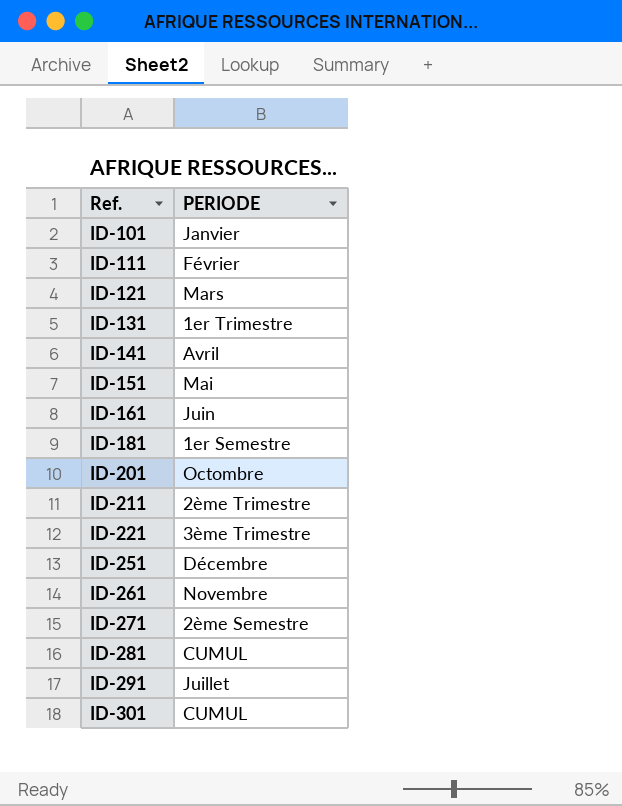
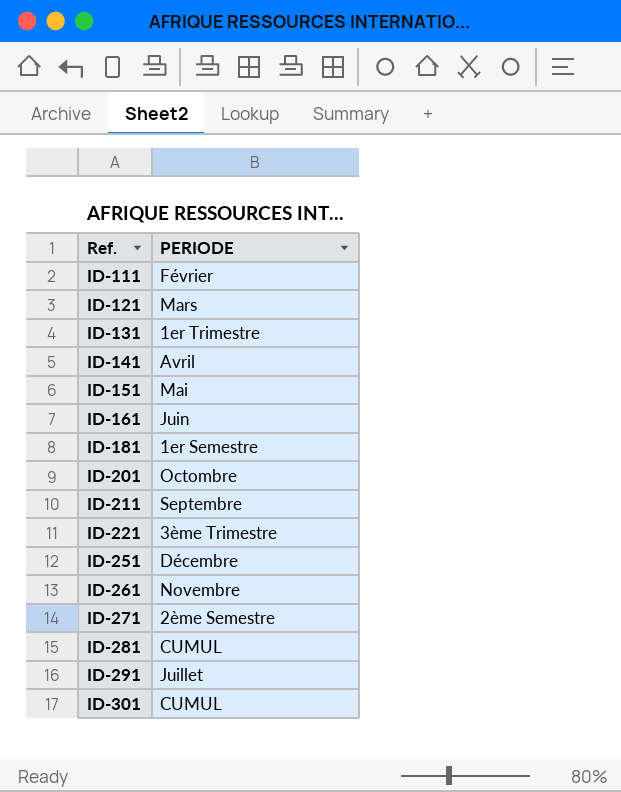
row ID-101: Janvier -> none
ID-211 | PERIODE: 2ème Trimestre -> Septembre

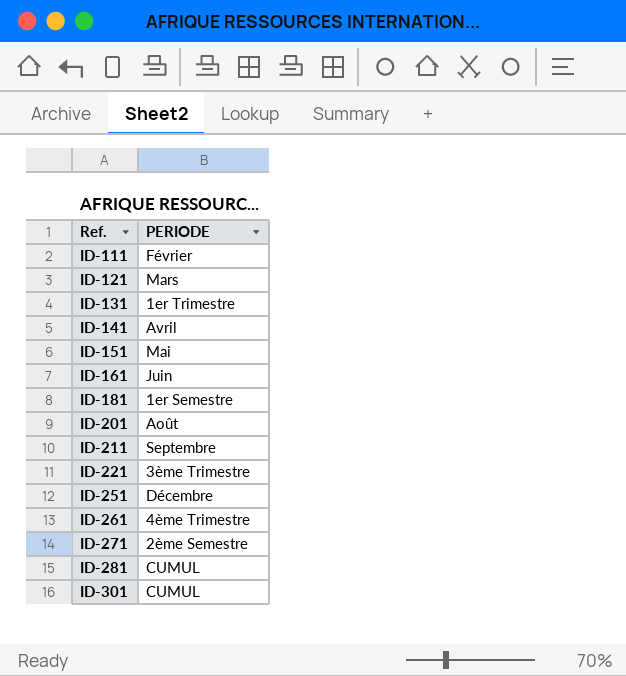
row ID-291: Juillet -> none
ID-201 | PERIODE: Octombre -> Août
ID-261 | PERIODE: Novembre -> 4ème Trimestre

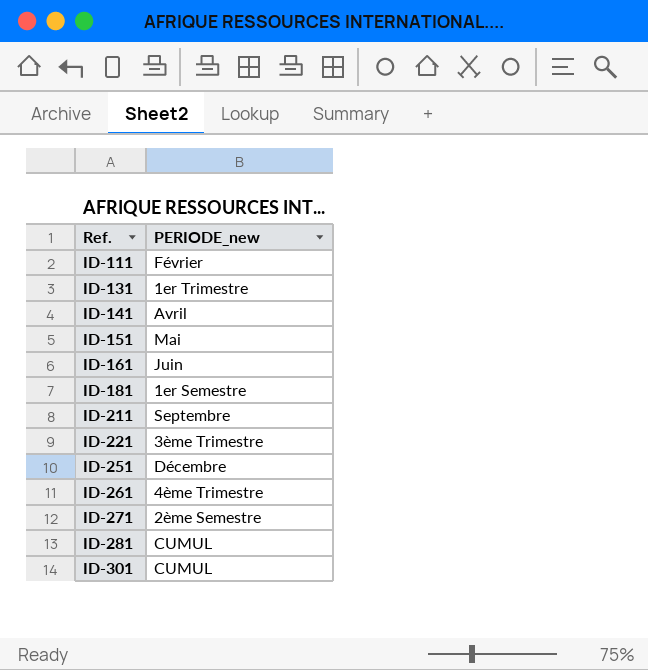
column name: PERIODE -> PERIODE_new
row ID-121: Mars -> none
row ID-201: Août -> none

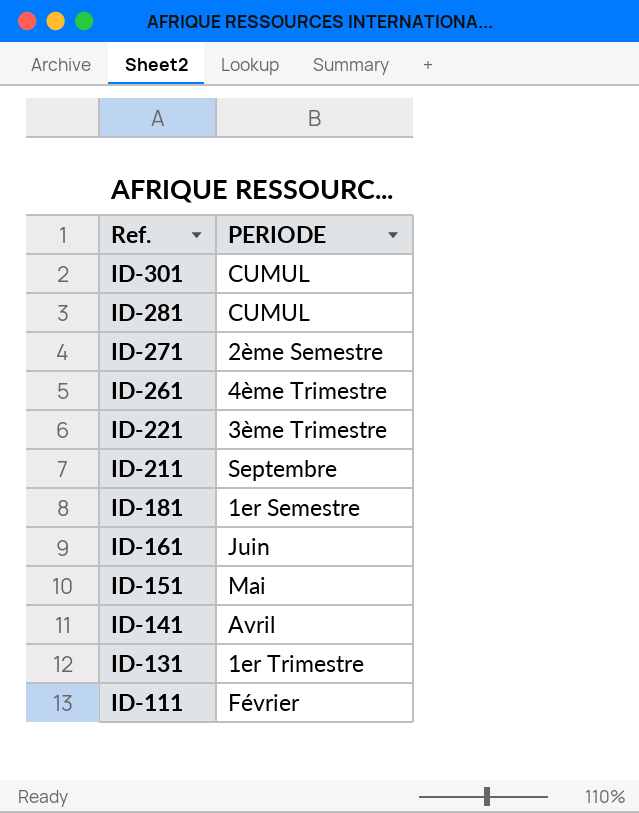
row order: Ref. ascending -> Ref. descending
column name: PERIODE_new -> PERIODE
row ID-251: Décembre -> none

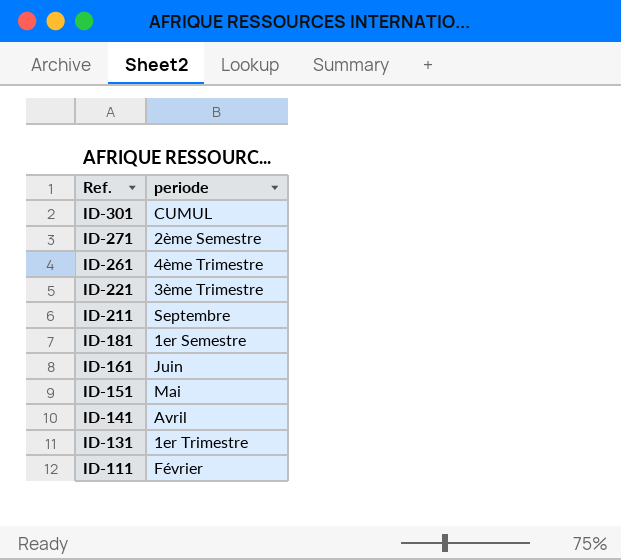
column name: PERIODE -> periode
row ID-281: CUMUL -> none

